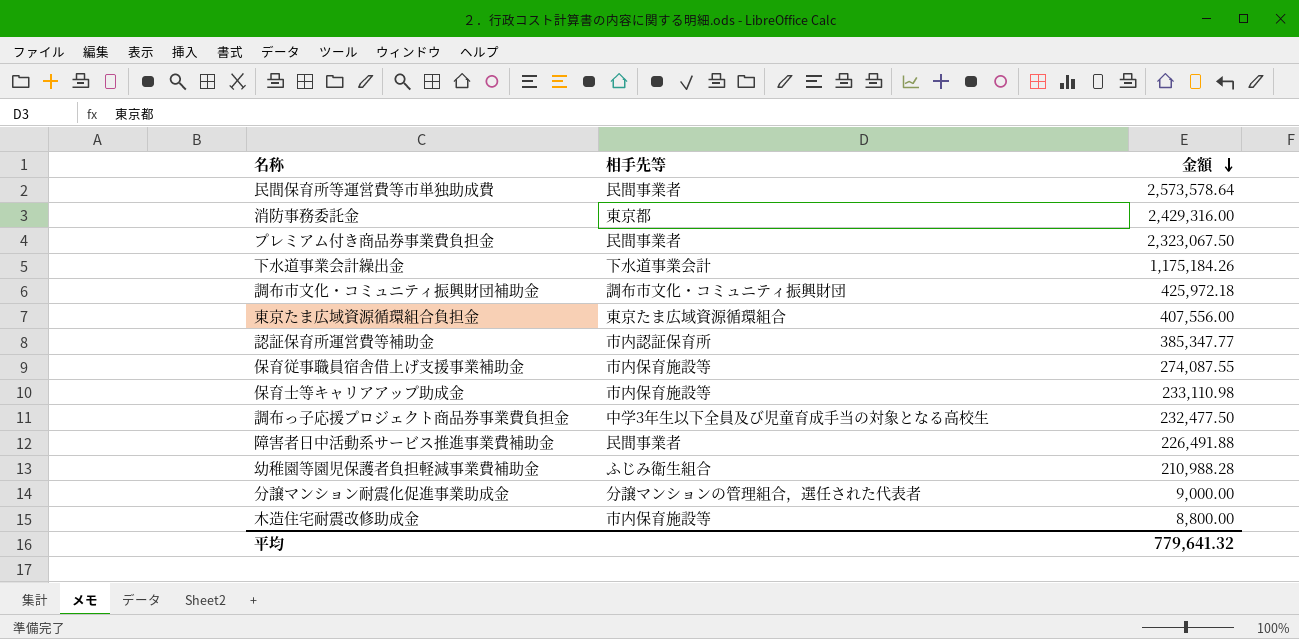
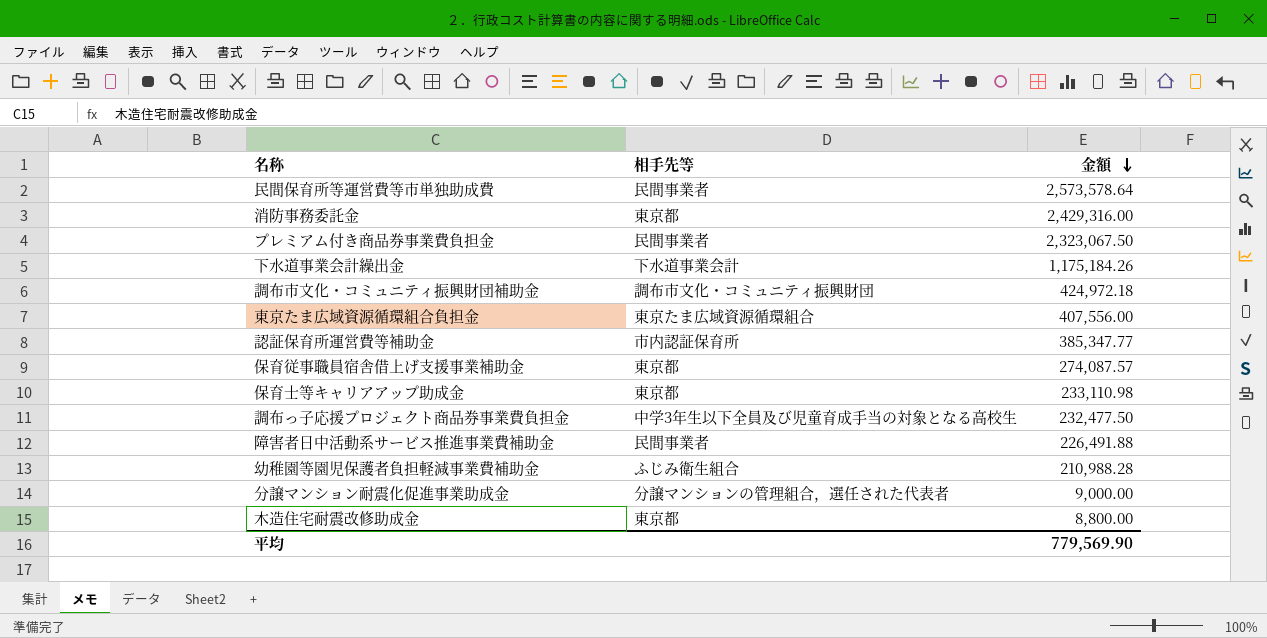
調布市文化・コミュニティ振興財団補助金 | 金額: 425,972.18 -> 424,972.18
保育従事職員宿舎借上げ支援事業補助金 | 相手先等: 市内保育施設等 -> 東京都
保育従事職員宿舎借上げ支援事業補助金 | 金額: 274,087.55 -> 274,087.57
保育士等キャリアアップ助成金 | 相手先等: 市内保育施設等 -> 東京都
木造住宅耐震改修助成金 | 相手先等: 市内保育施設等 -> 東京都
平均 | 金額: 779,641.32 -> 779,569.90

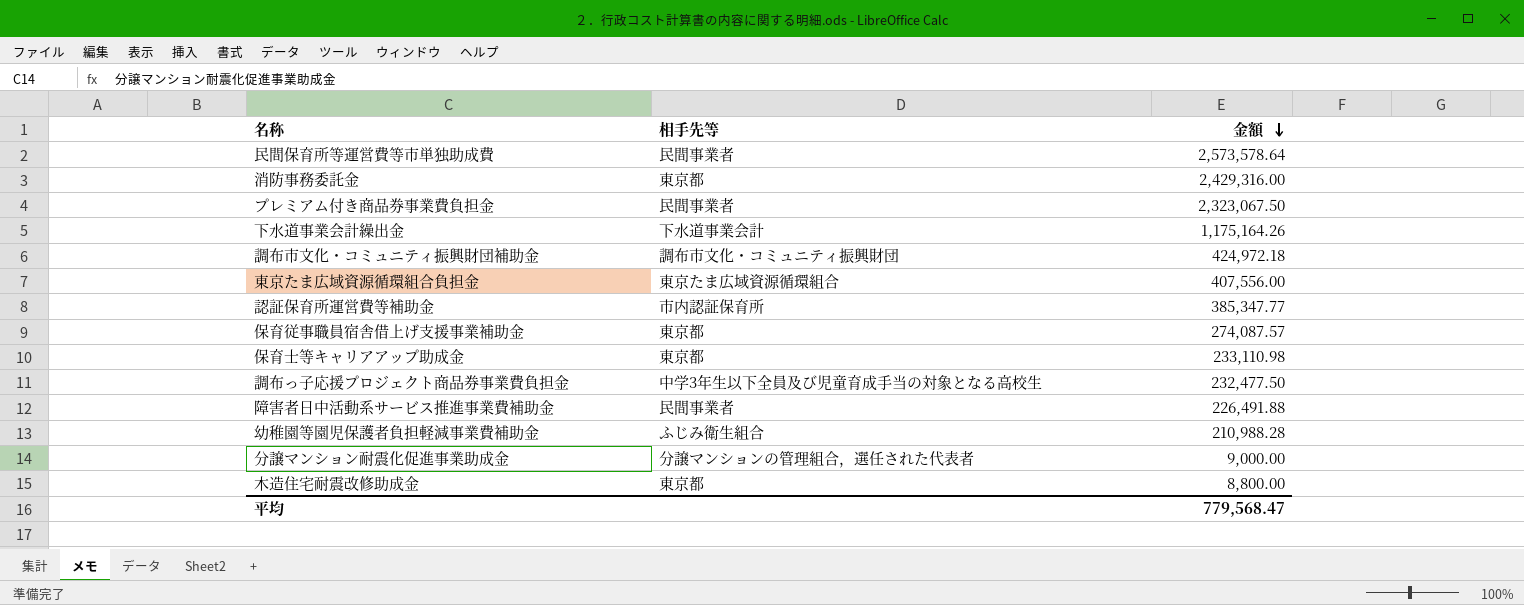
下水道事業会計繰出金 | 金額: 1,175,184.26 -> 1,175,164.26
平均 | 金額: 779,569.90 -> 779,568.47

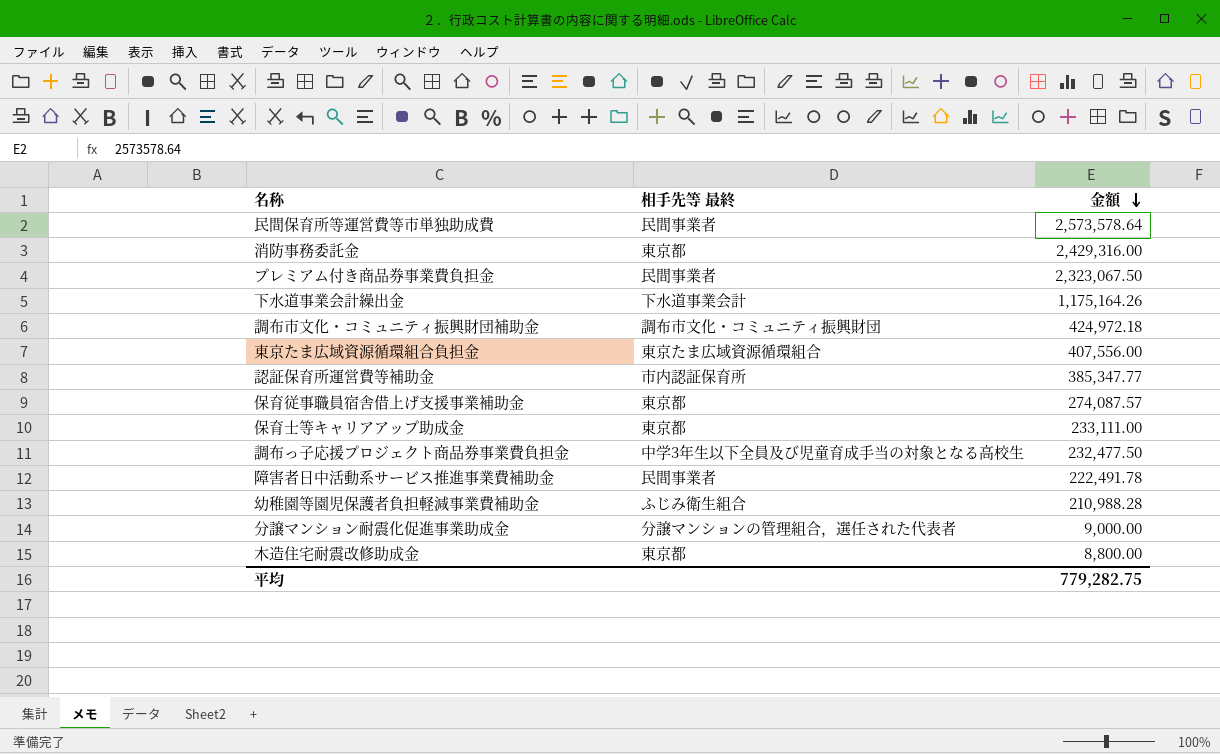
column name: 相手先等 -> 相手先等 最終
保育士等キャリアアップ助成金 | 金額: 233,110.98 -> 233,111.00
障害者日中活動系サービス推進事業費補助金 | 金額: 226,491.88 -> 222,491.78
平均 | 金額: 779,568.47 -> 779,282.75

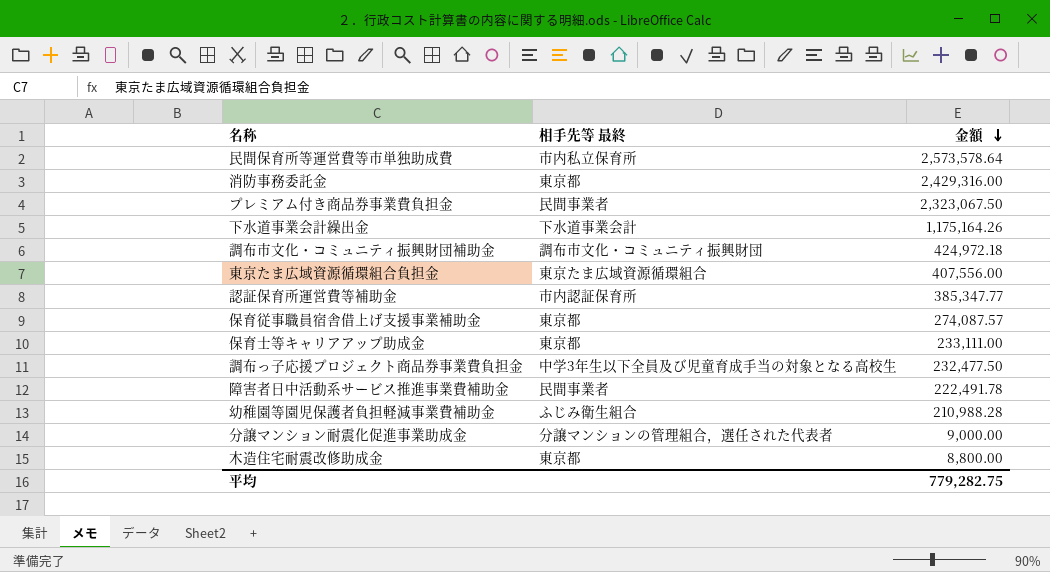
民間保育所等運営費等市単独助成費 | 相手先等 最終: 民間事業者 -> 市内私立保育所

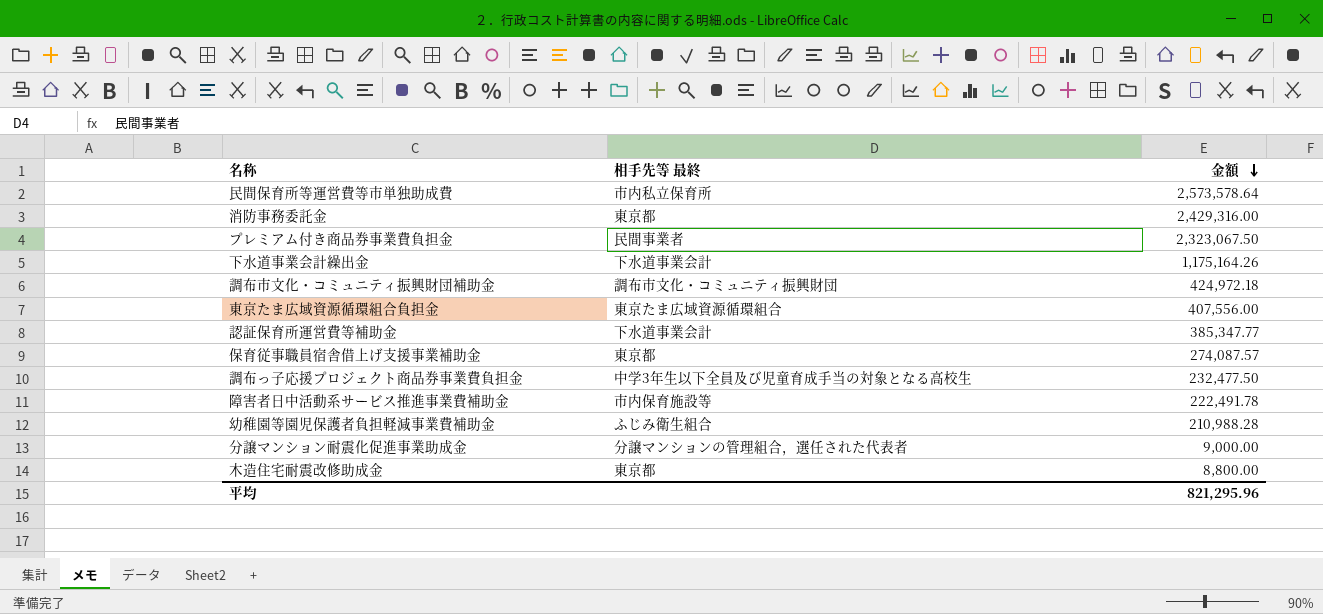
row 保育士等キャリアアップ助成金: 東京都 | 233,111.00 -> none
認証保育所運営費等補助金 | 相手先等 最終: 市内認証保育所 -> 下水道事業会計
障害者日中活動系サービス推進事業費補助金 | 相手先等 最終: 民間事業者 -> 市内保育施設等
平均 | 金額: 779,282.75 -> 821,295.96

